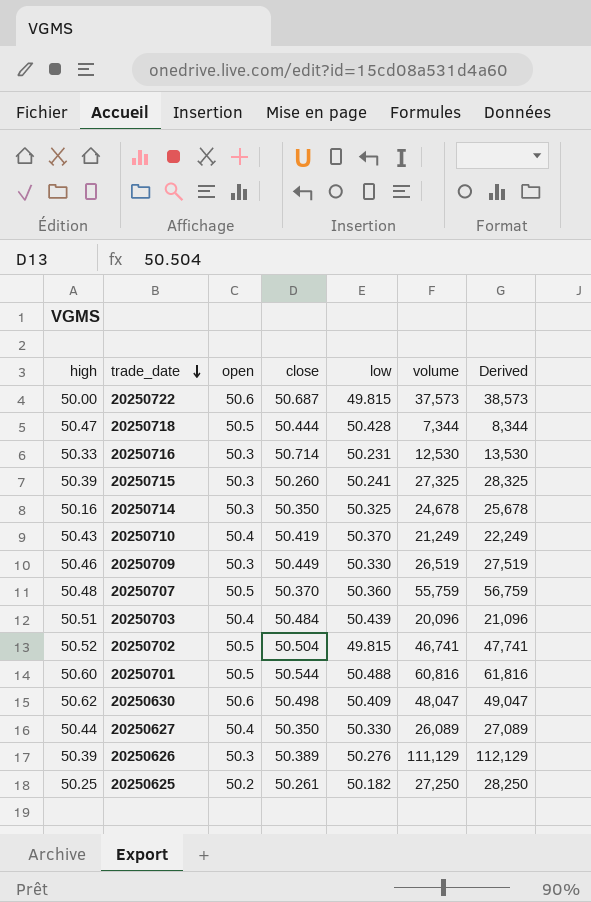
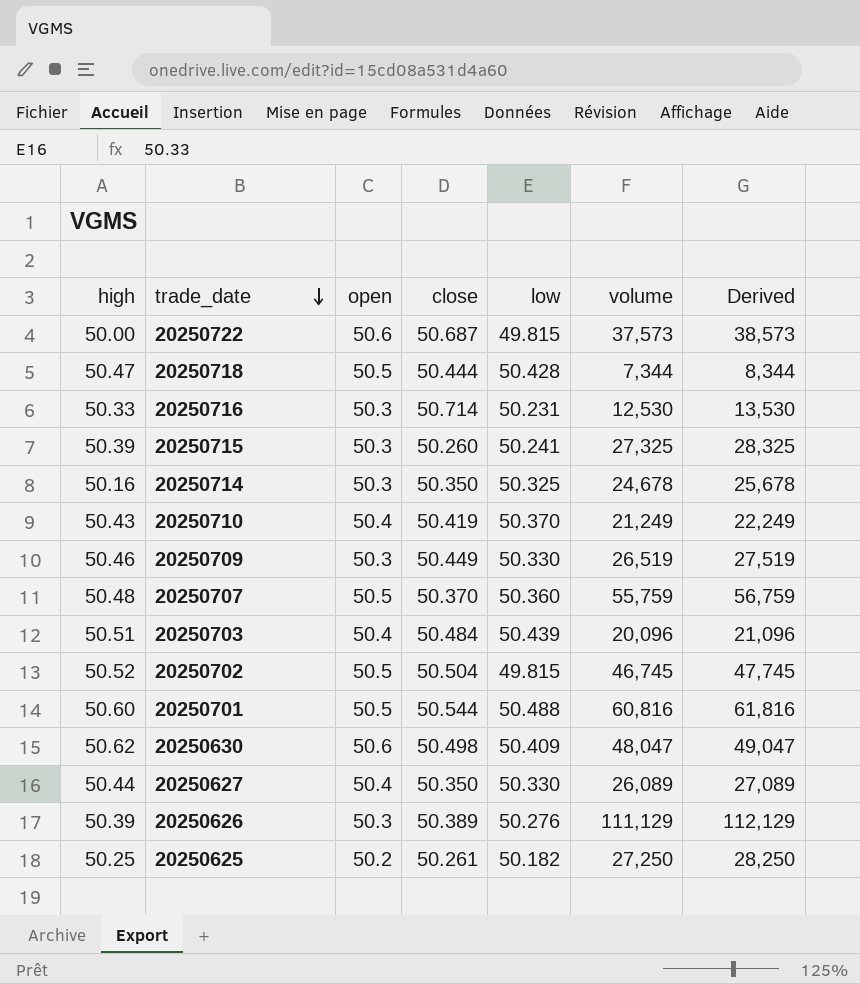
20250702 | volume: 46,741 -> 46,745
20250702 | Derived: 47,741 -> 47,745

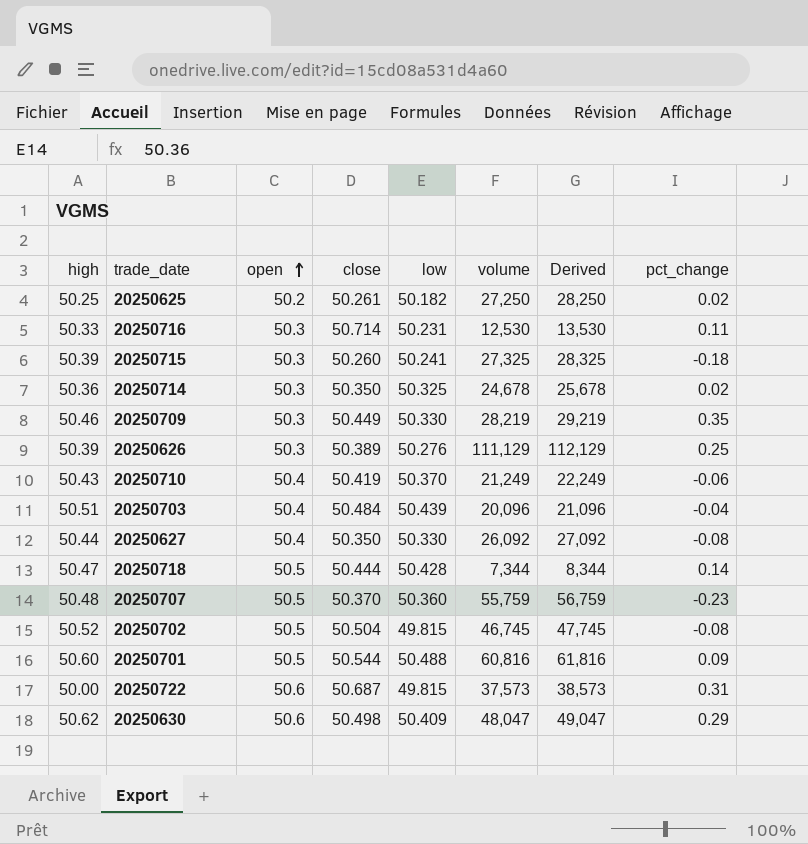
row order: trade_date descending -> open ascending
column pct_change | position: none -> 8
20250714 | high: 50.16 -> 50.36
20250709 | volume: 26,519 -> 28,219
20250709 | Derived: 27,519 -> 29,219
20250627 | volume: 26,089 -> 26,092
20250627 | Derived: 27,089 -> 27,092

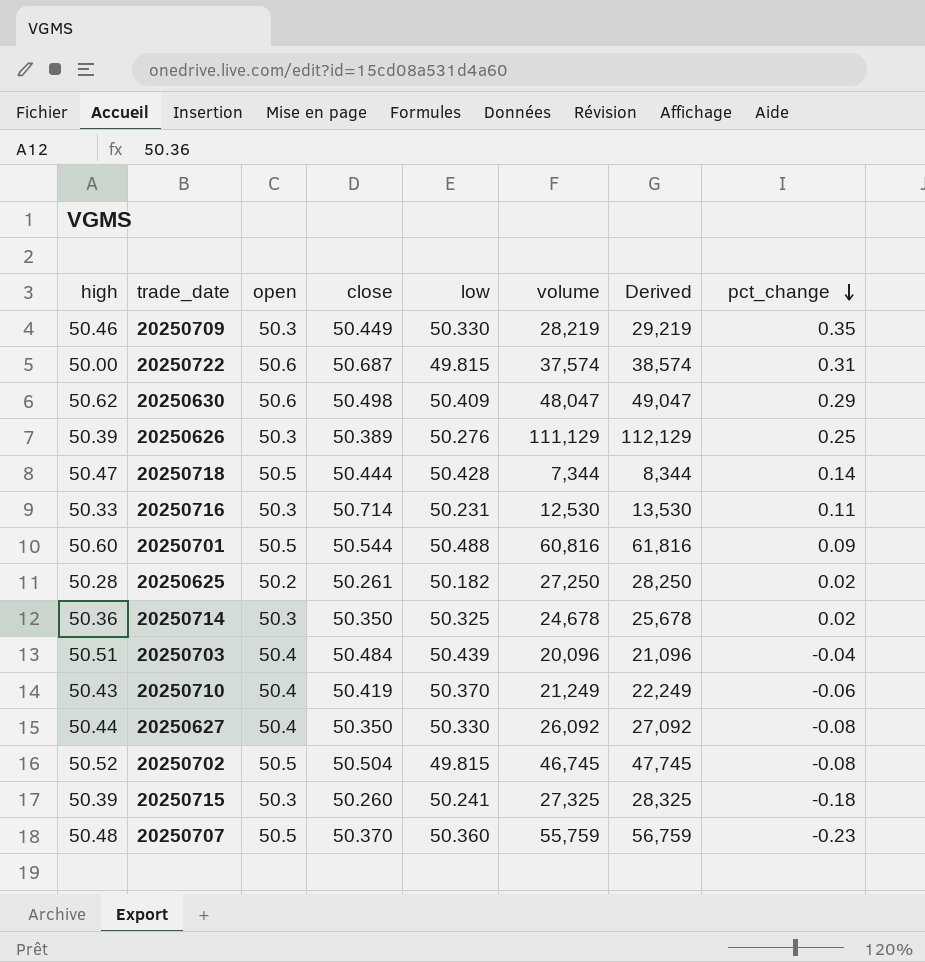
row order: open ascending -> pct_change descending
20250722 | volume: 37,573 -> 37,574
20250722 | Derived: 38,573 -> 38,574
20250625 | high: 50.25 -> 50.28

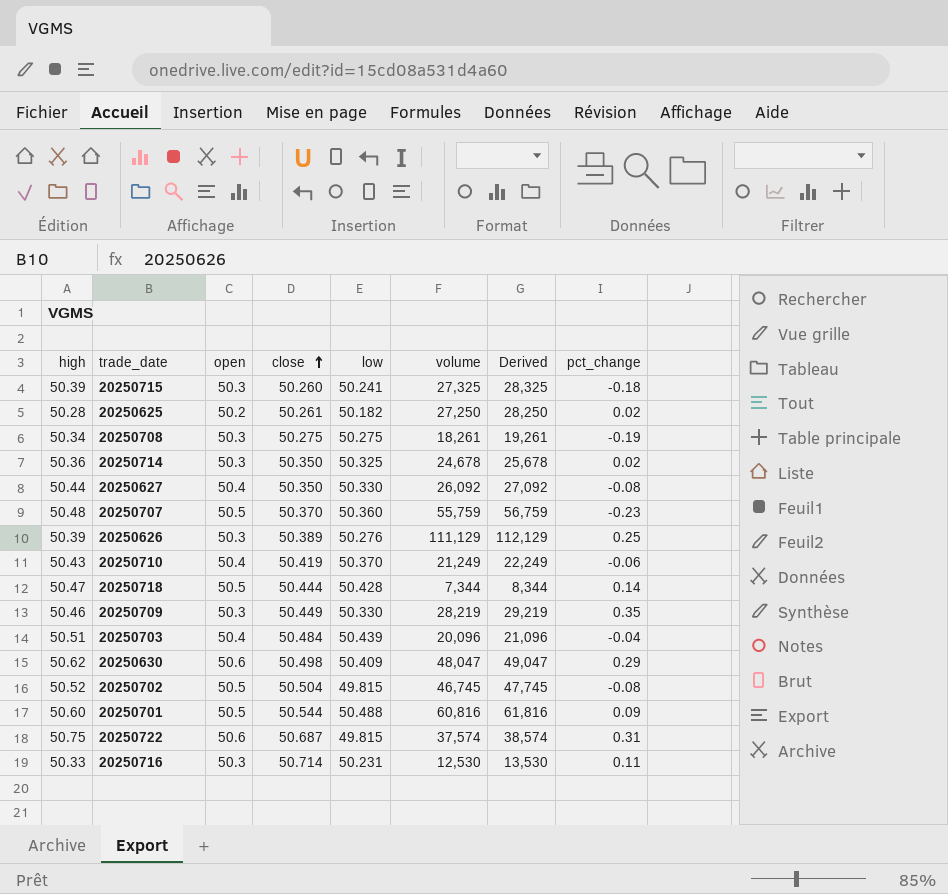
row order: pct_change descending -> close ascending
row 20250708: none -> 50.34 | 50.3 | 50.275 | 50.275 | 18,261 | 19,261 | -0.19
20250722 | high: 50.00 -> 50.75

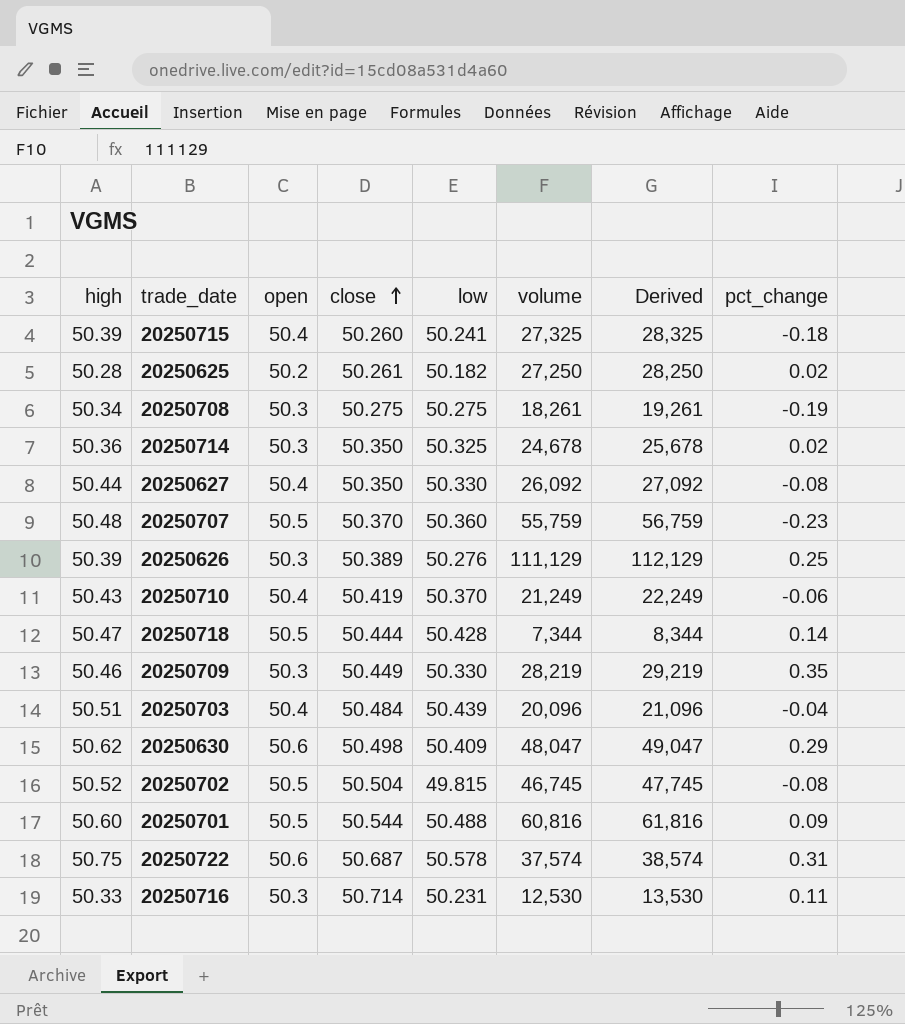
20250715 | open: 50.3 -> 50.4
20250722 | low: 49.815 -> 50.578

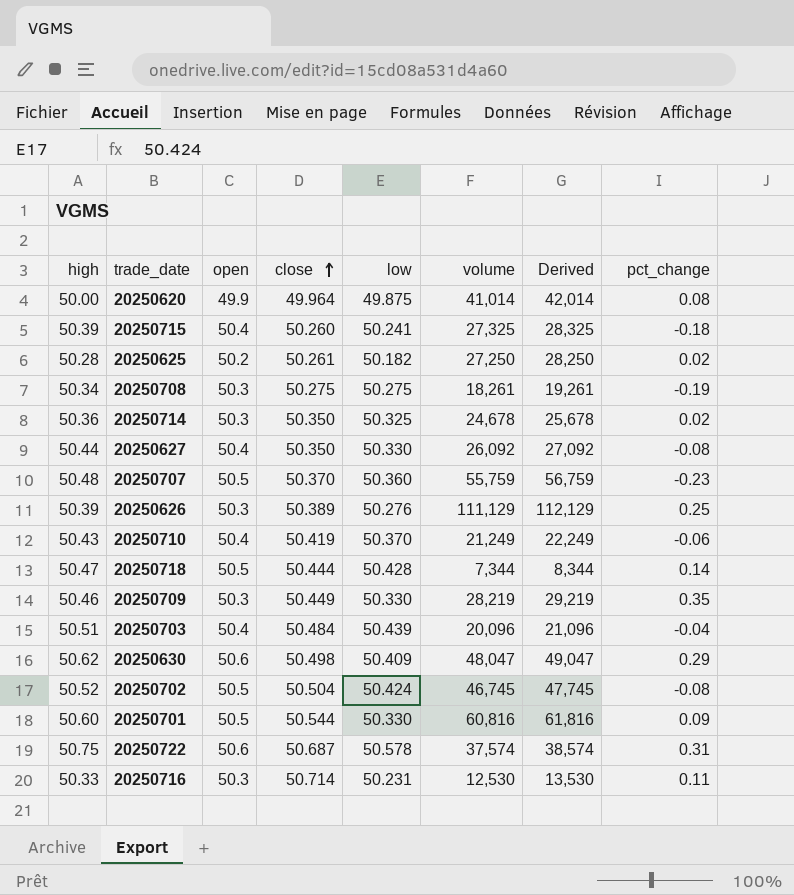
row 20250620: none -> 50.00 | 49.9 | 49.964 | 49.875 | 41,014 | 42,014 | 0.08
20250702 | low: 49.815 -> 50.424
20250701 | low: 50.488 -> 50.330

